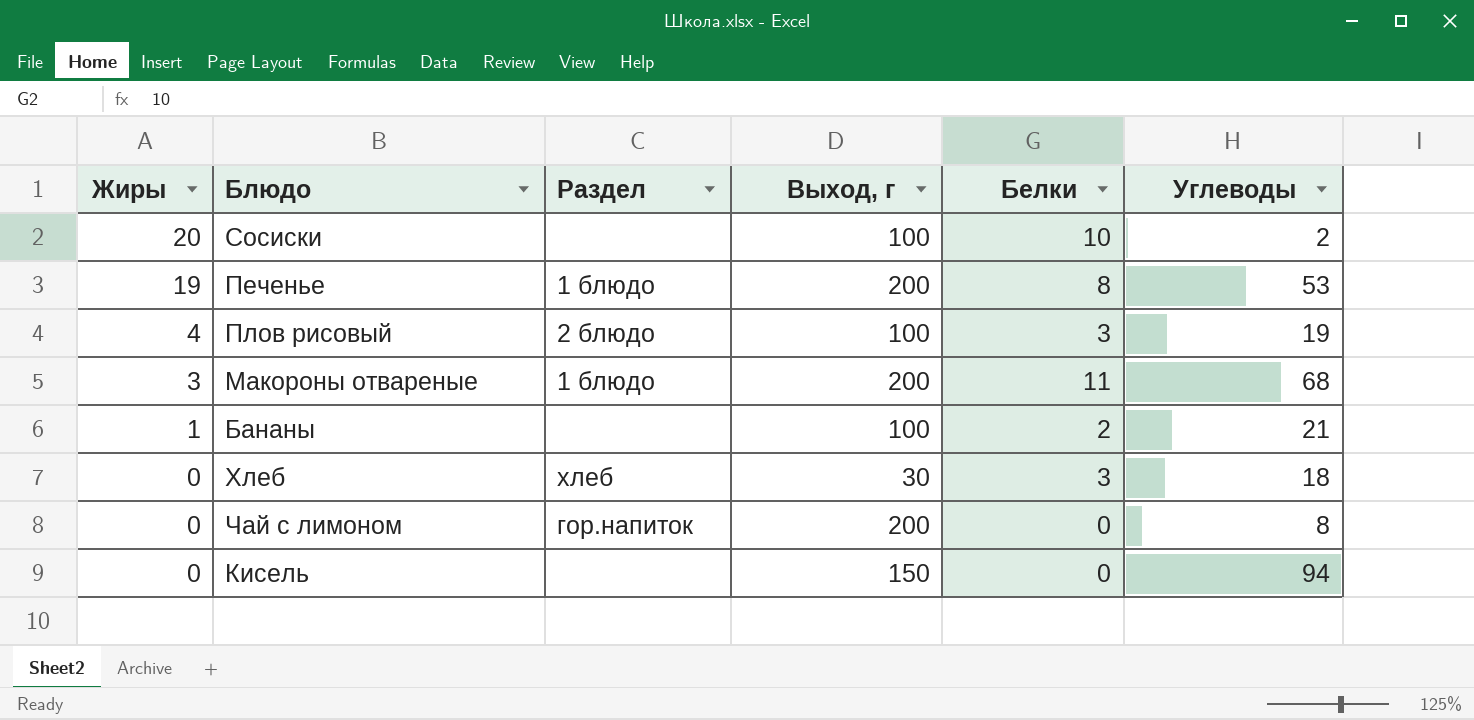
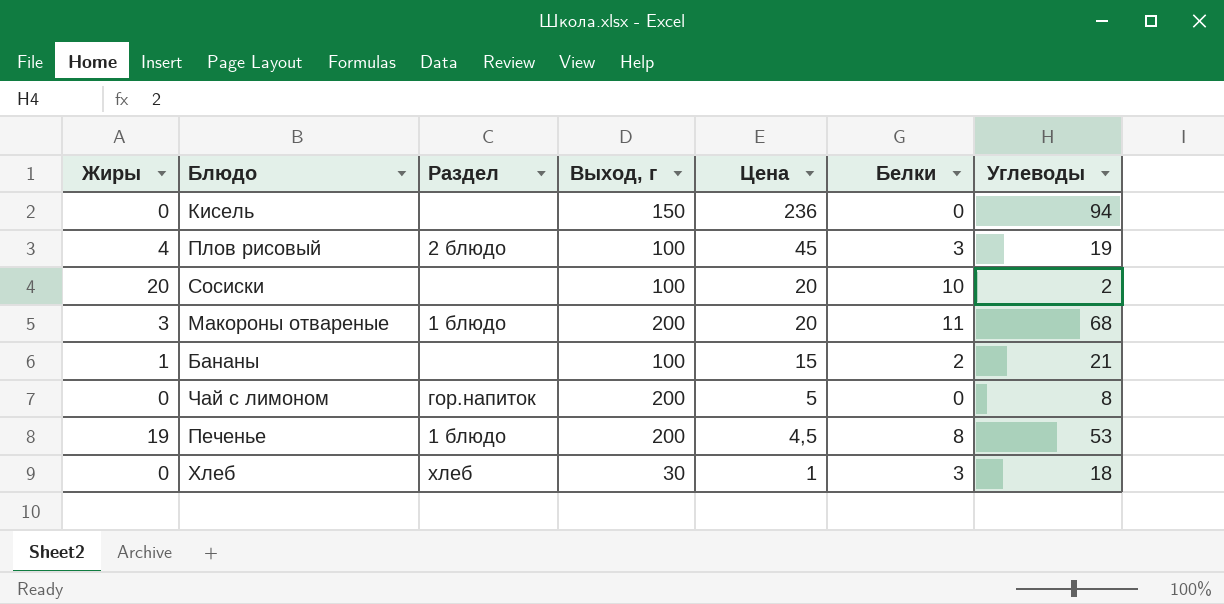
row order: Жиры descending -> Цена descending
column Цена | position: none -> 5

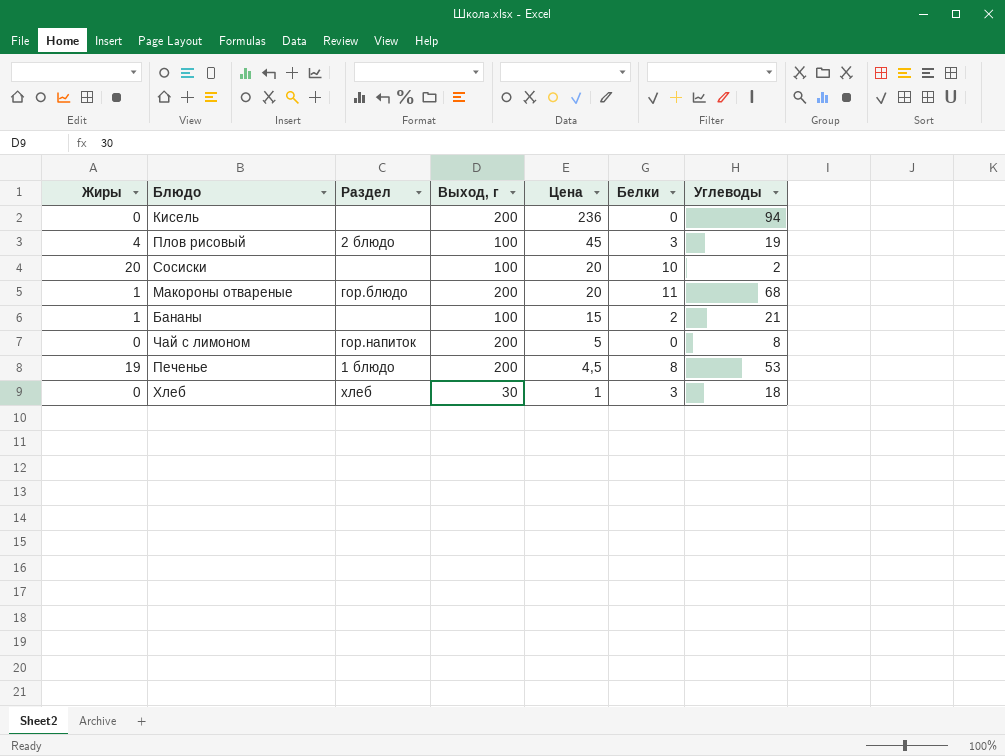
Кисель | Выход, г: 150 -> 200
Макороны отвареные | Жиры: 3 -> 1
Макороны отвареные | Раздел: 1 блюдо -> гор.блюдо

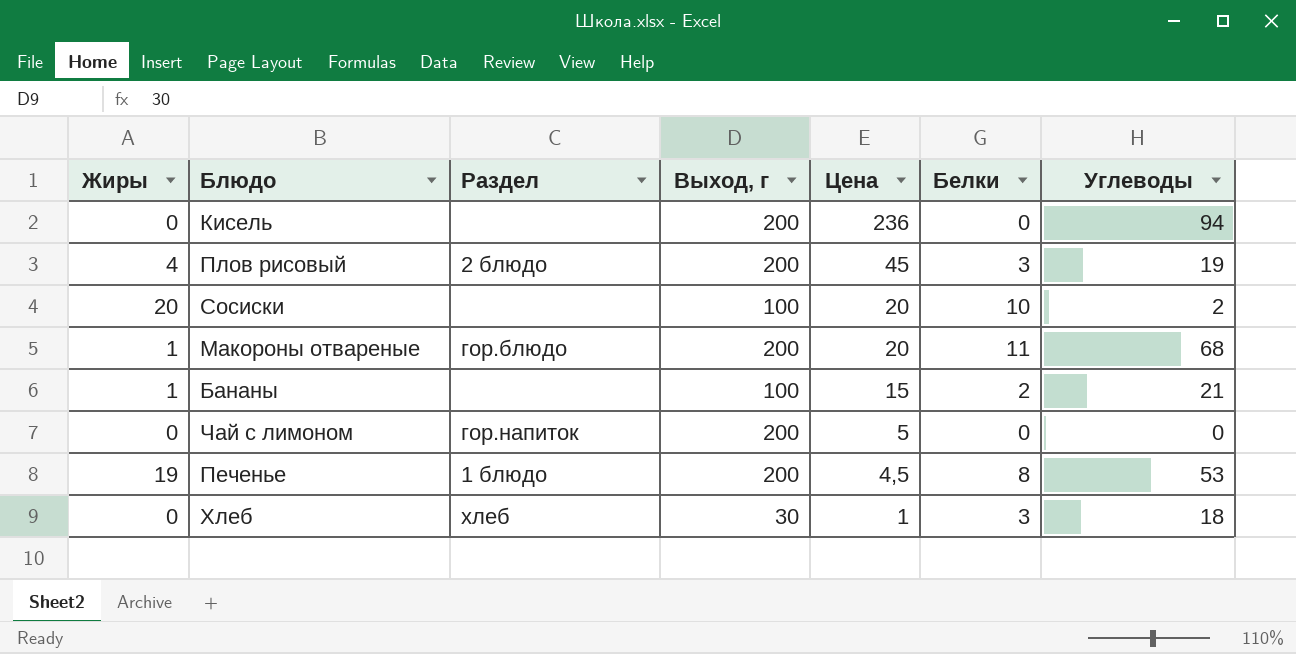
Плов рисовый | Выход, г: 100 -> 200
Чай с лимоном | Углеводы: 8 -> 0

